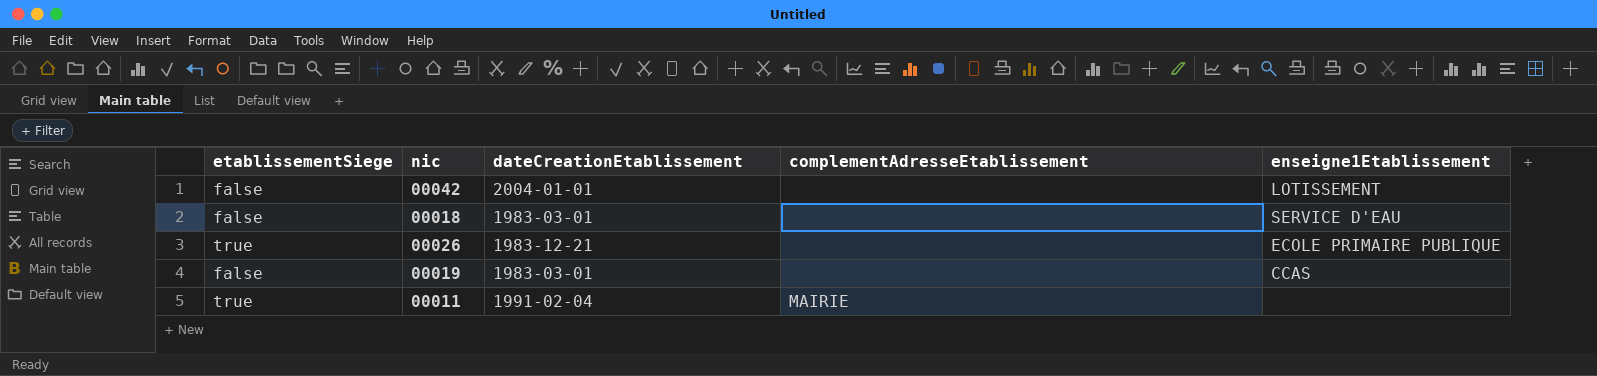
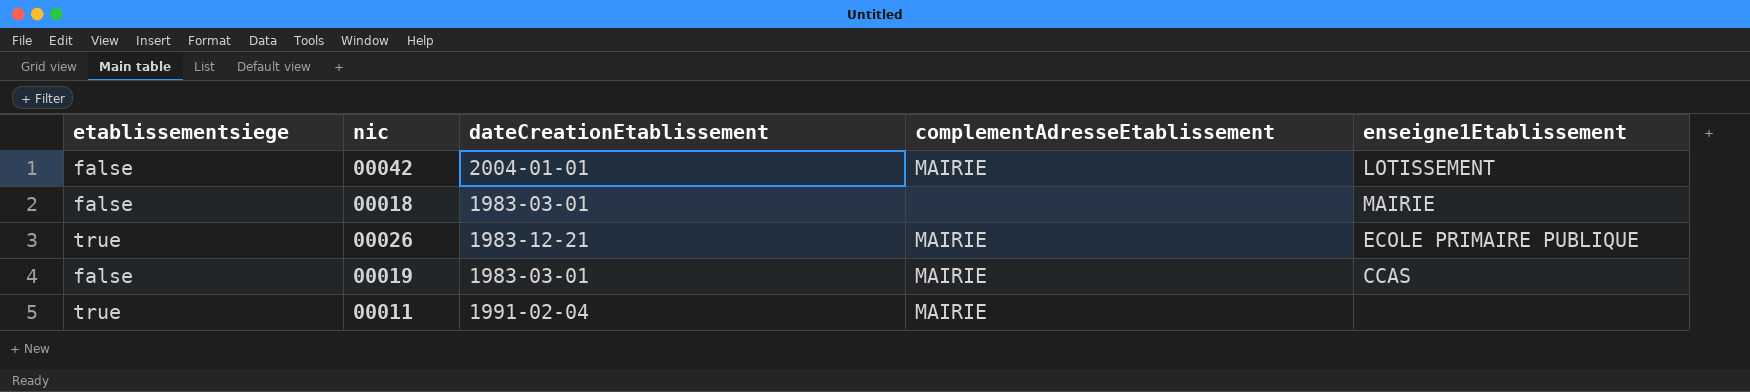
column name: etablissementSiege -> etablissementsiege
00042 | complementAdresseEtablissement: none -> MAIRIE
00018 | enseigne1Etablissement: SERVICE D'EAU -> MAIRIE
00026 | complementAdresseEtablissement: none -> MAIRIE
00019 | complementAdresseEtablissement: none -> MAIRIE

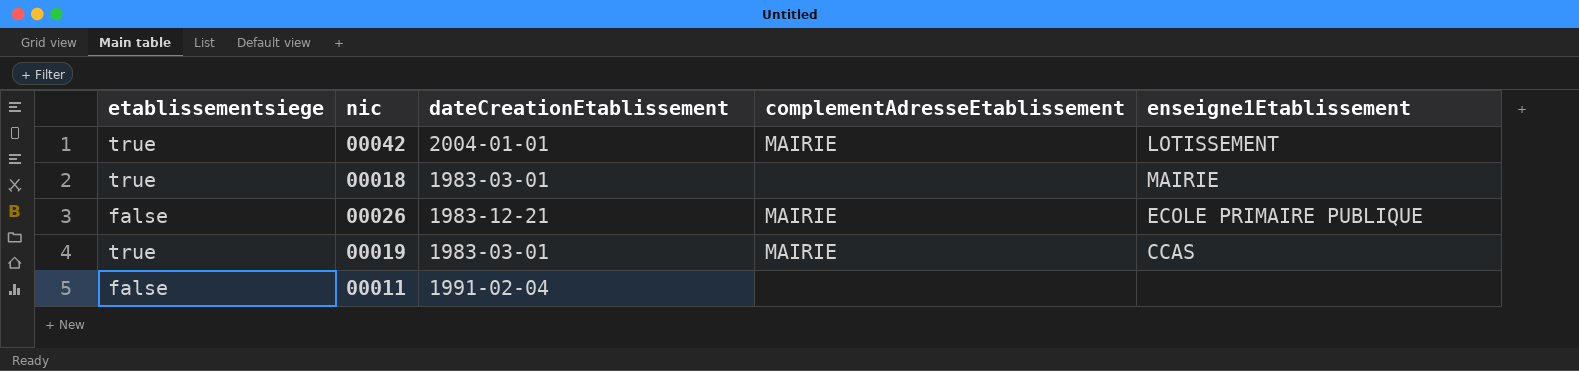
00042 | etablissementsiege: false -> true
00018 | etablissementsiege: false -> true
00026 | etablissementsiege: true -> false
00019 | etablissementsiege: false -> true
00011 | etablissementsiege: true -> false
00011 | complementAdresseEtablissement: MAIRIE -> none

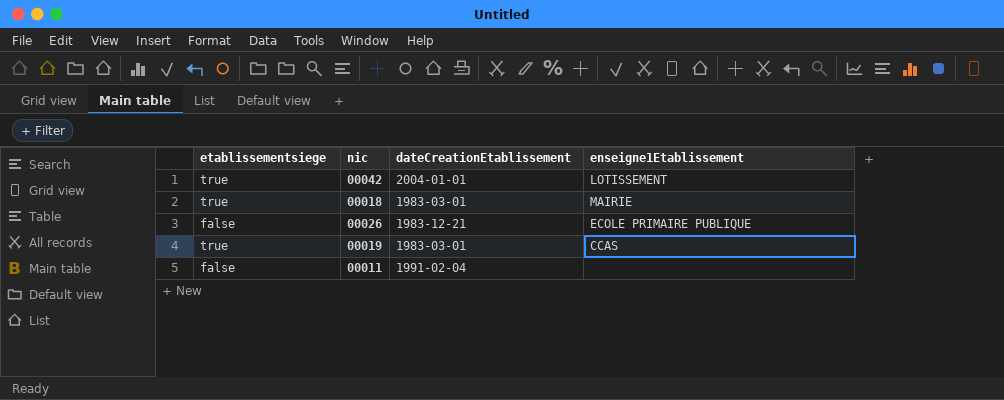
column complementAdresseEtablissement | position: 4 -> none

